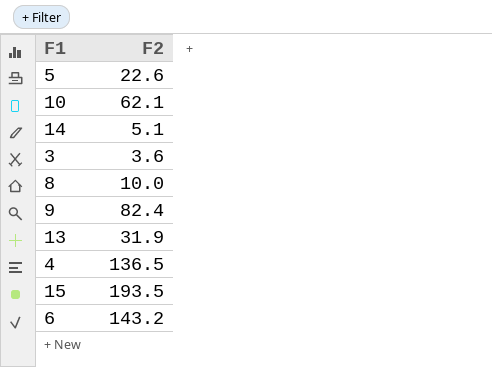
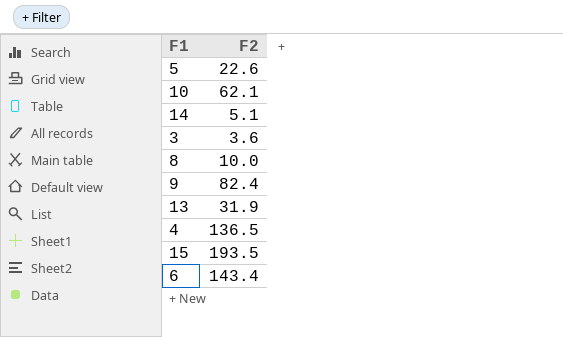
6 | F2: 143.2 -> 143.4

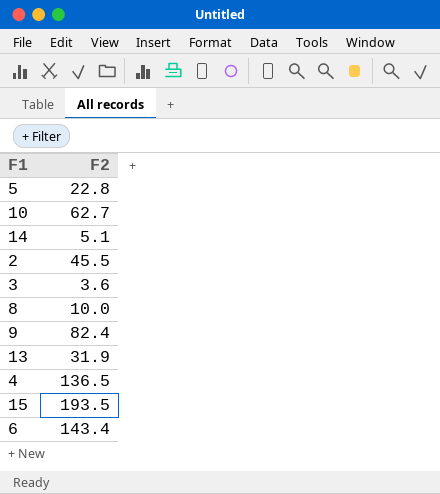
5 | F2: 22.6 -> 22.8
10 | F2: 62.1 -> 62.7
row 2: none -> 45.5

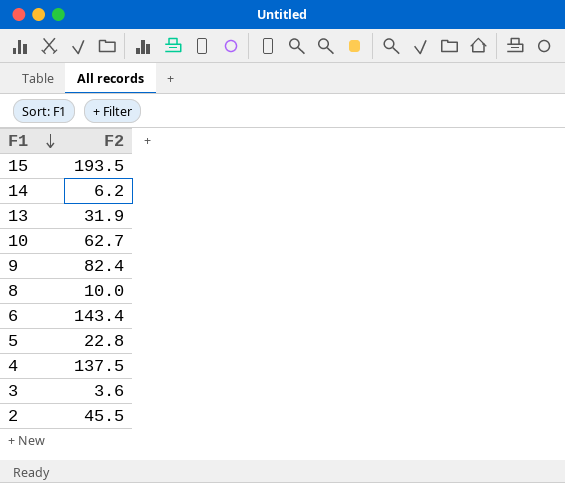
row order: none -> F1 descending
14 | F2: 5.1 -> 6.2
4 | F2: 136.5 -> 137.5

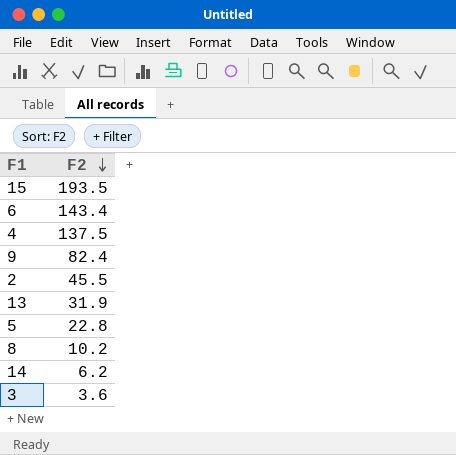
row order: F1 descending -> F2 descending
row 10: 62.7 -> none
8 | F2: 10.0 -> 10.2

